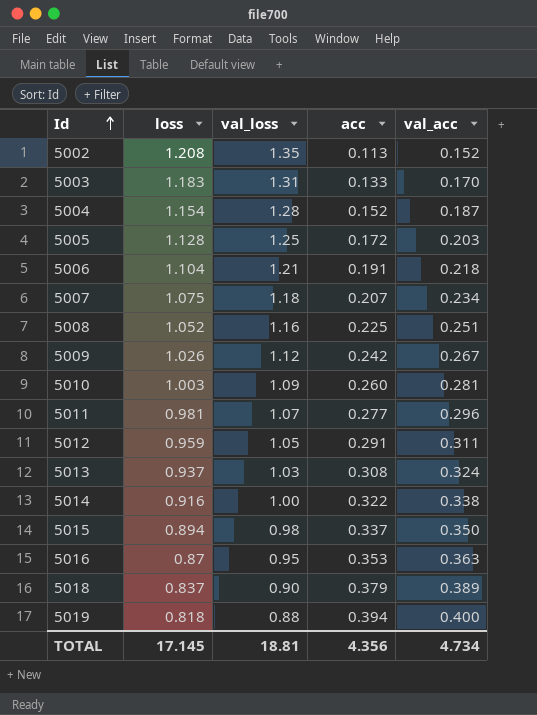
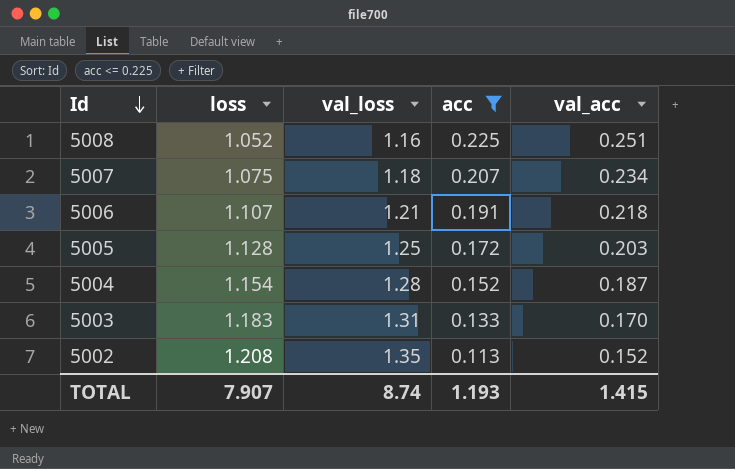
filter: none -> acc <= 0.225
row order: Id ascending -> Id descending
5006 | loss: 1.104 -> 1.107
TOTAL | loss: 17.145 -> 7.907
TOTAL | val_loss: 18.81 -> 8.74
TOTAL | acc: 4.356 -> 1.193
TOTAL | val_acc: 4.734 -> 1.415

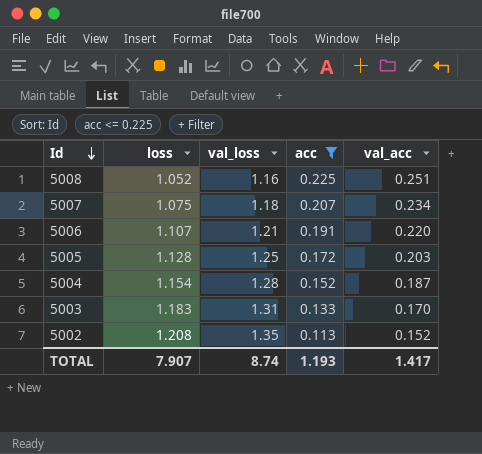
5006 | val_acc: 0.218 -> 0.220
TOTAL | val_acc: 1.415 -> 1.417

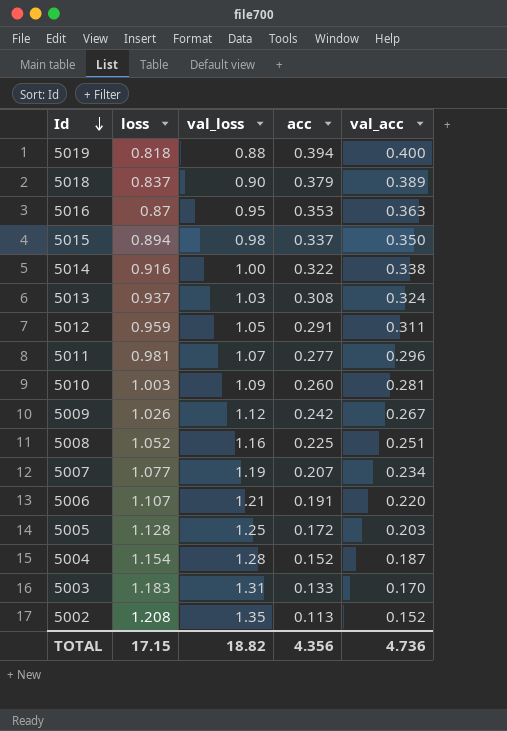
filter: acc <= 0.225 -> none
5007 | loss: 1.075 -> 1.077
5007 | val_loss: 1.18 -> 1.19
TOTAL | loss: 7.907 -> 17.15
TOTAL | val_loss: 8.74 -> 18.82
TOTAL | acc: 1.193 -> 4.356
TOTAL | val_acc: 1.417 -> 4.736

